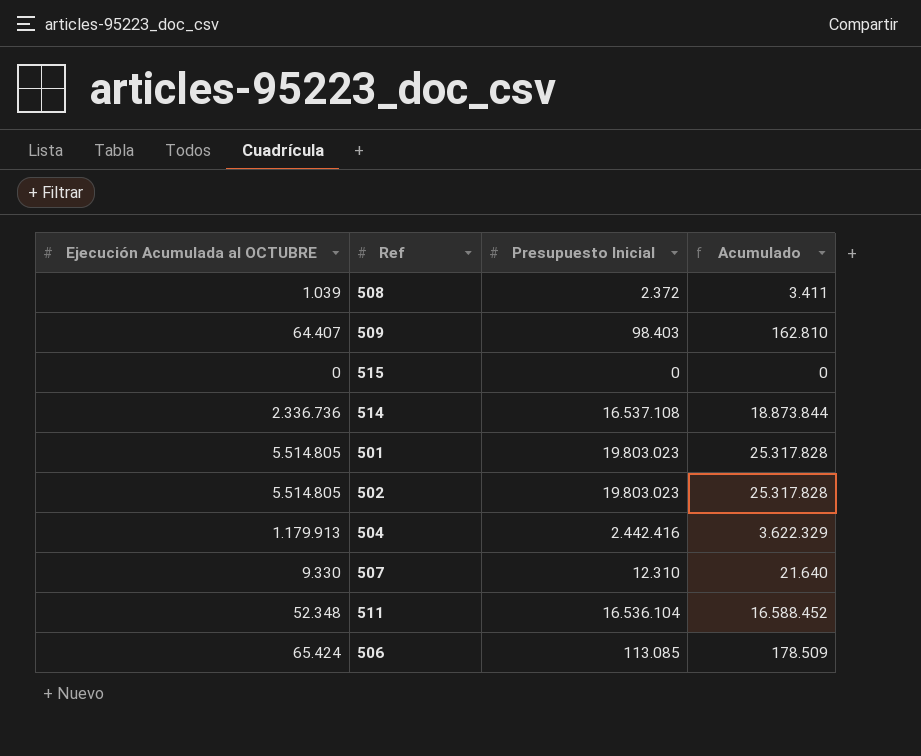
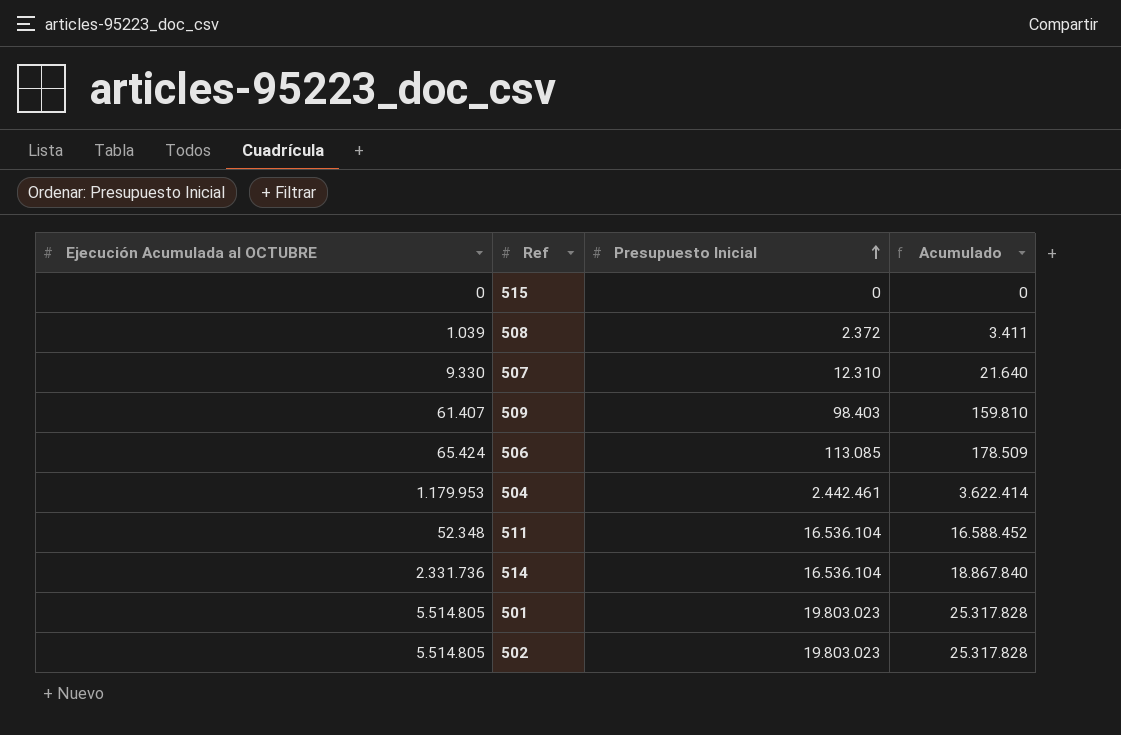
row order: none -> Presupuesto Inicial ascending
509 | Ejecución Acumulada al OCTUBRE: 64.407 -> 61.407
509 | Acumulado: 162.810 -> 159.810
504 | Ejecución Acumulada al OCTUBRE: 1.179.913 -> 1.179.953
504 | Presupuesto Inicial: 2.442.416 -> 2.442.461
504 | Acumulado: 3.622.329 -> 3.622.414
514 | Ejecución Acumulada al OCTUBRE: 2.336.736 -> 2.331.736
514 | Presupuesto Inicial: 16.537.108 -> 16.536.104
514 | Acumulado: 18.873.844 -> 18.867.840

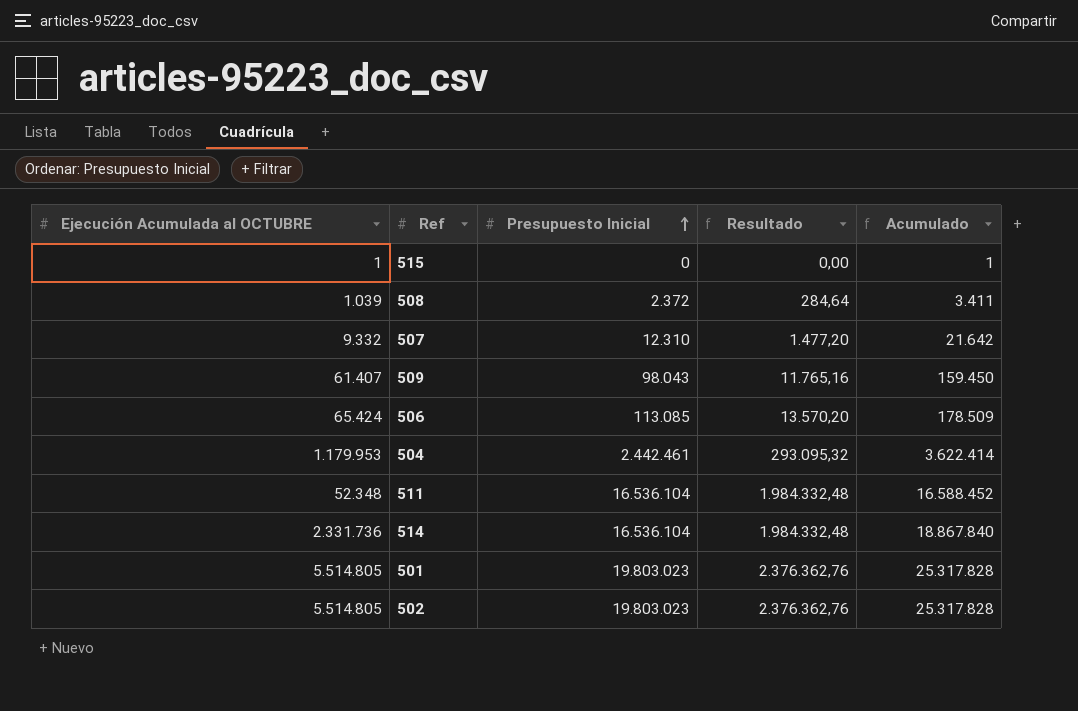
column Resultado | formula: none -> [Presupuesto Inicial] * 0,12
515 | Ejecución Acumulada al OCTUBRE: 0 -> 1
515 | Acumulado: 0 -> 1
507 | Ejecución Acumulada al OCTUBRE: 9.330 -> 9.332
507 | Acumulado: 21.640 -> 21.642
509 | Presupuesto Inicial: 98.403 -> 98.043
509 | Acumulado: 159.810 -> 159.450

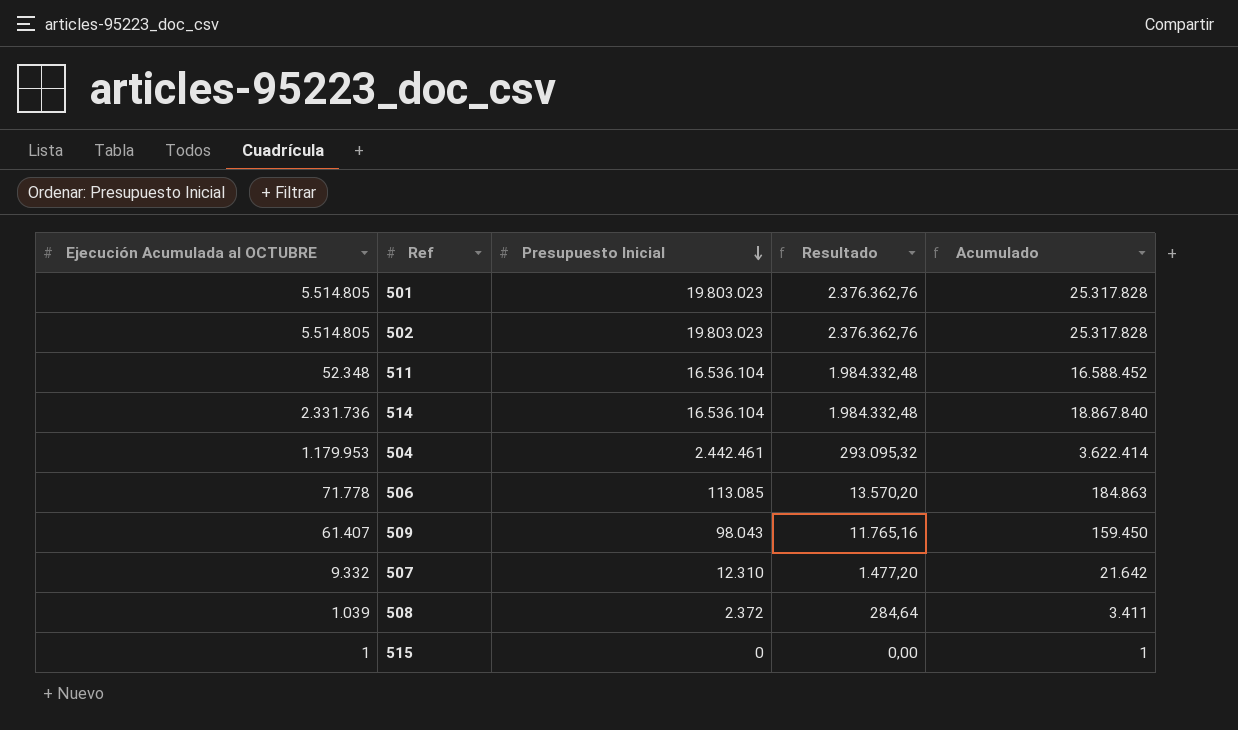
row order: Presupuesto Inicial ascending -> Presupuesto Inicial descending
506 | Ejecución Acumulada al OCTUBRE: 65.424 -> 71.778
506 | Acumulado: 178.509 -> 184.863

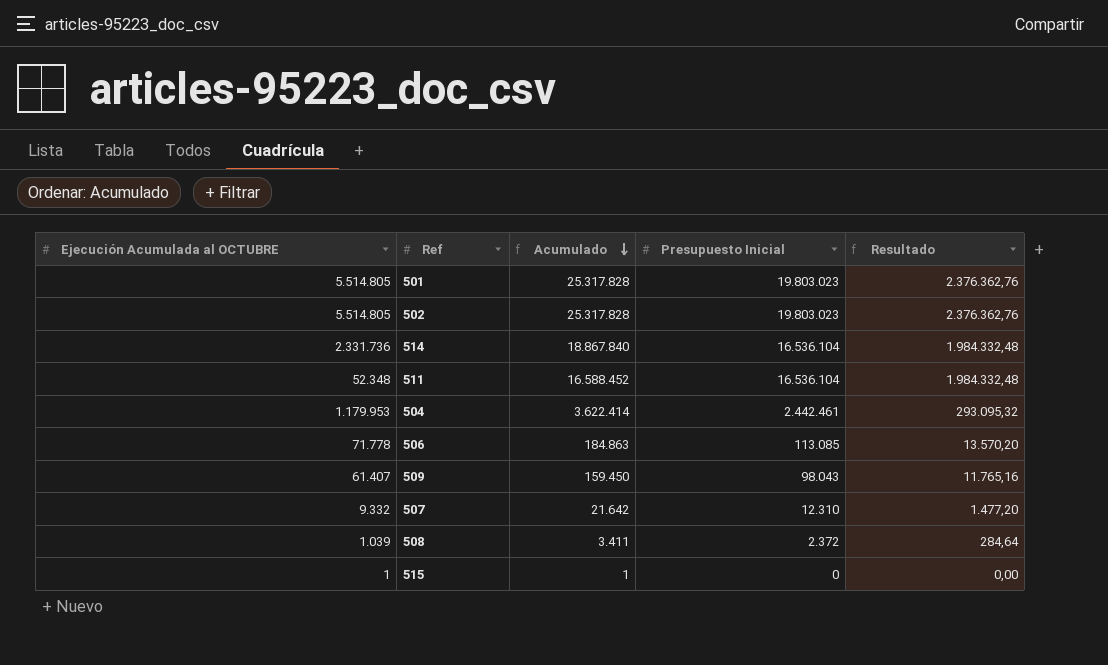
row order: Presupuesto Inicial descending -> Acumulado descending
column Acumulado | position: 5 -> 3

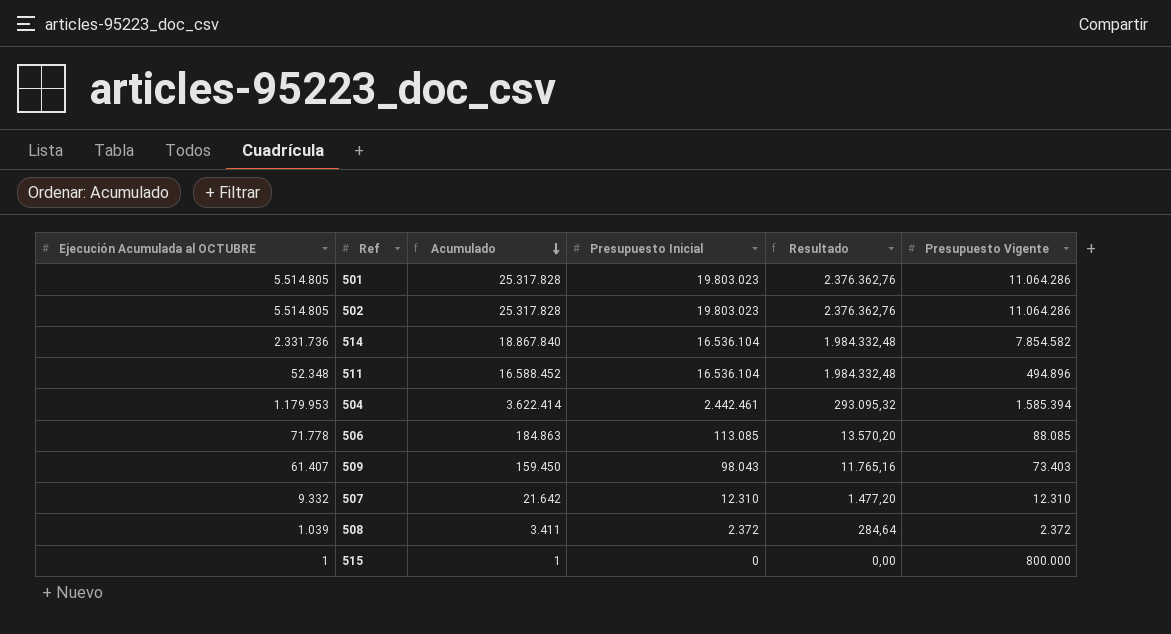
column Presupuesto Vigente | position: none -> 6

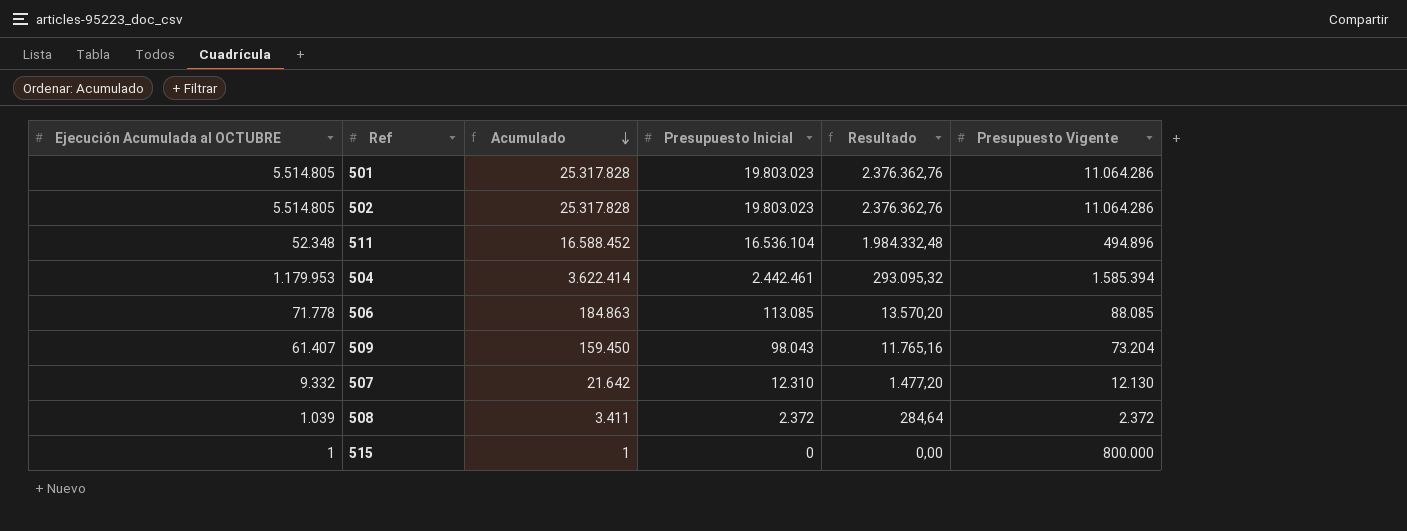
row 514: 2.331.736 | 18.867.840 | 16.536.104 | 1.984.332,48 | 7.854.582 -> none
509 | Presupuesto Vigente: 73.403 -> 73.204
507 | Presupuesto Vigente: 12.310 -> 12.130

